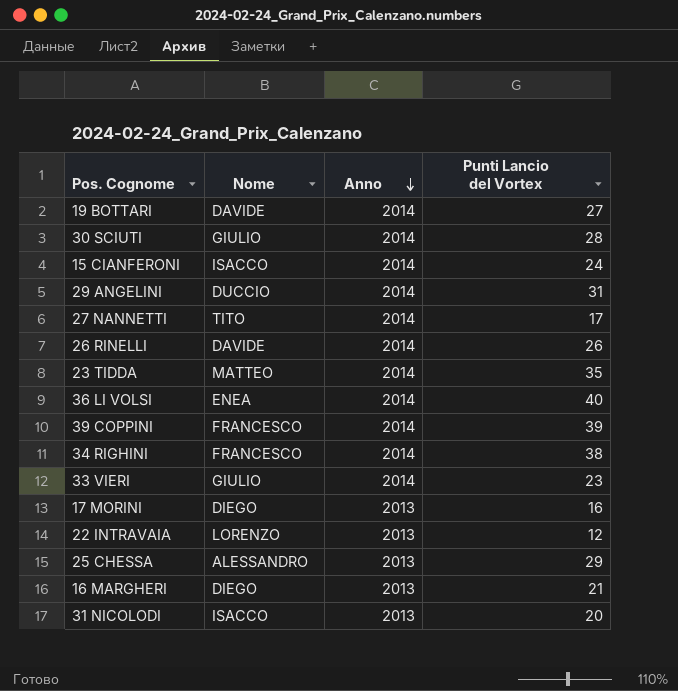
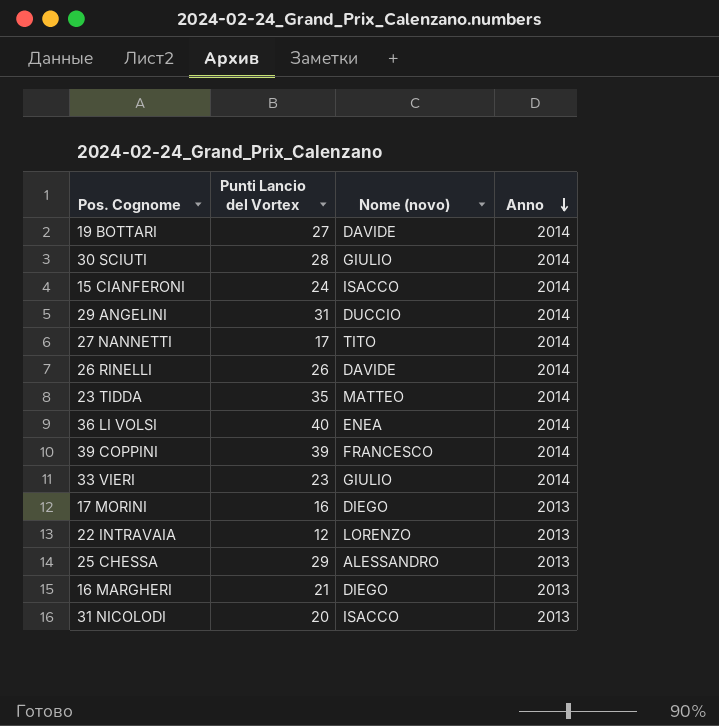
column Punti Lancio del Vortex | position: 4 -> 2
column name: Nome -> Nome (novo)
row 34 RIGHINI: FRANCESCO | 2014 | 38 -> none

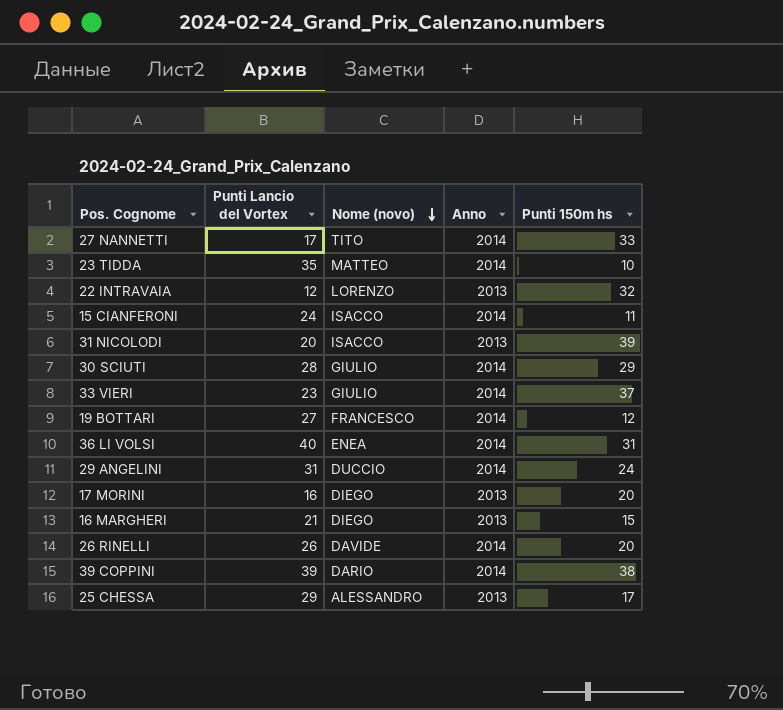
row order: Anno descending -> Nome (novo) descending
column Punti 150m hs | position: none -> 5
19 BOTTARI | Nome (novo): DAVIDE -> FRANCESCO
39 COPPINI | Nome (novo): FRANCESCO -> DARIO

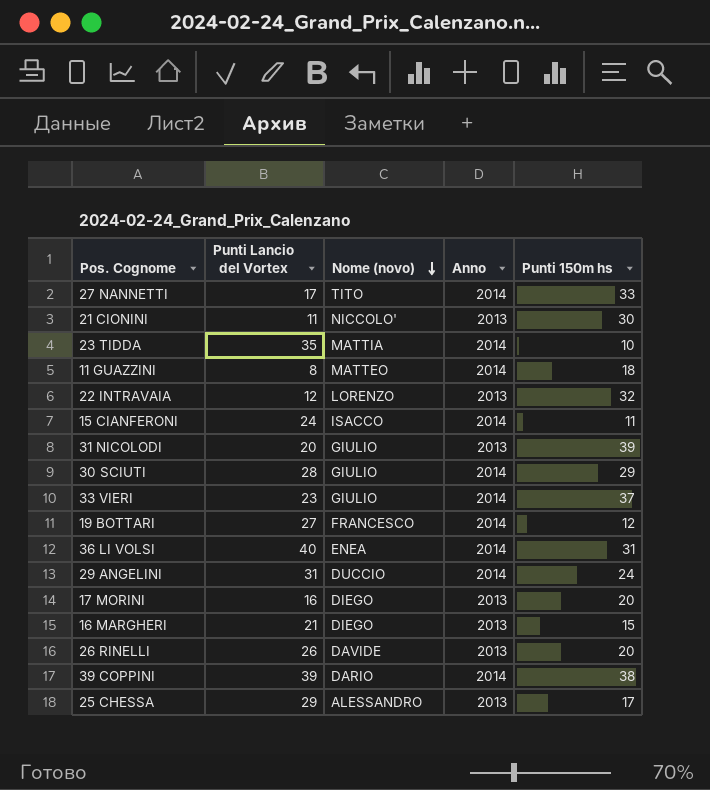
row 21 CIONINI: none -> 11 | NICCOLO' | 2013 | 30
23 TIDDA | Nome (novo): MATTEO -> MATTIA
row 11 GUAZZINI: none -> 8 | MATTEO | 2014 | 18
31 NICOLODI | Nome (novo): ISACCO -> GIULIO
26 RINELLI | Anno: 2014 -> 2013

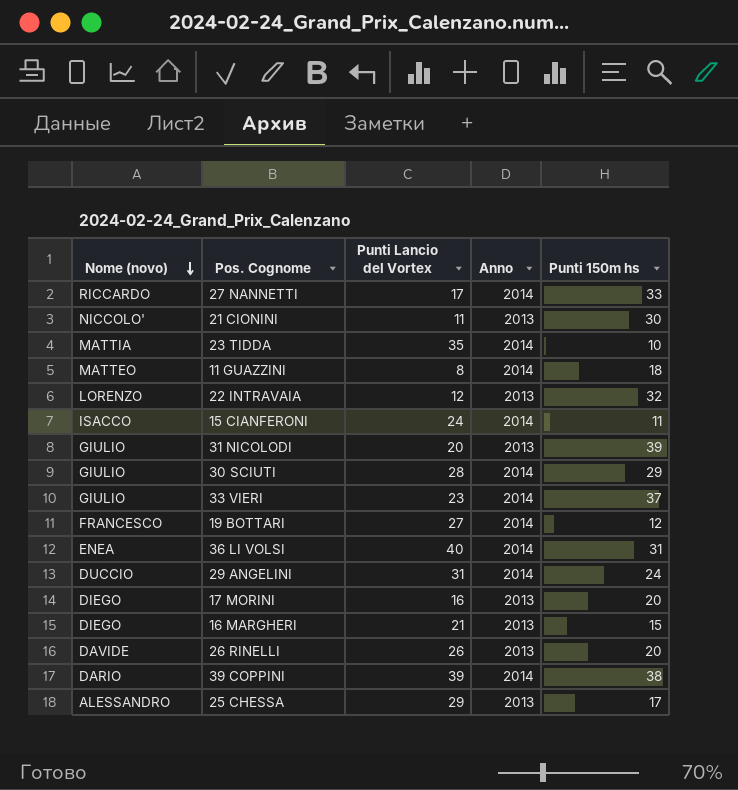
column Nome (novo) | position: 3 -> 1
27 NANNETTI | Nome (novo): TITO -> RICCARDO

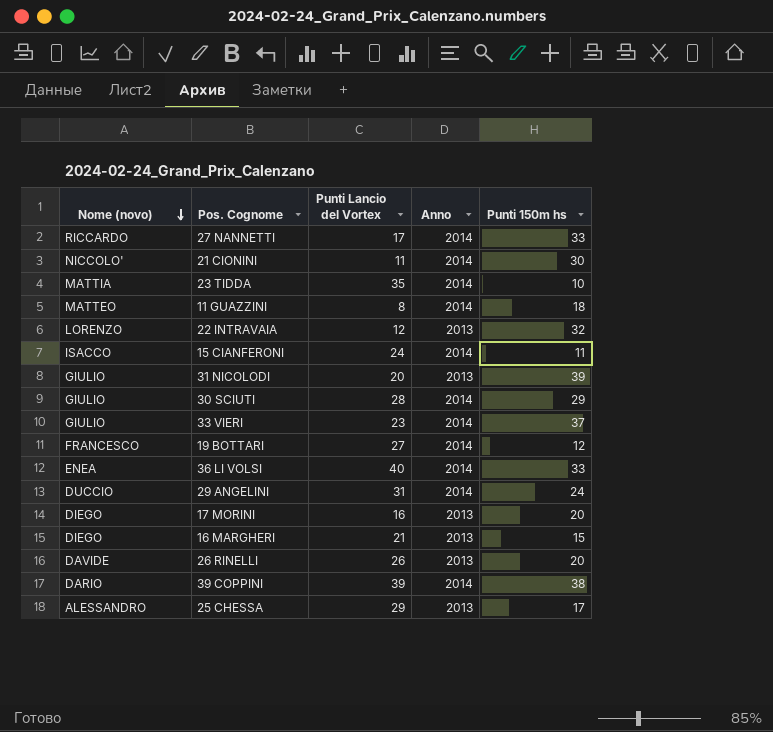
21 CIONINI | Anno: 2013 -> 2014
36 LI VOLSI | Punti 150m hs: 31 -> 33

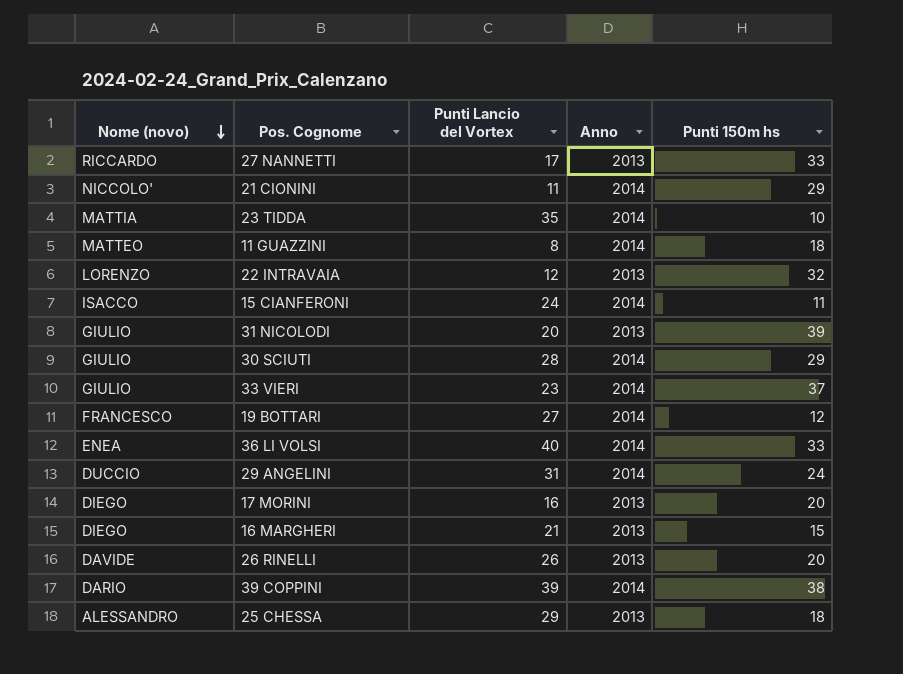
27 NANNETTI | Anno: 2014 -> 2013
21 CIONINI | Punti 150m hs: 30 -> 29
25 CHESSA | Punti 150m hs: 17 -> 18

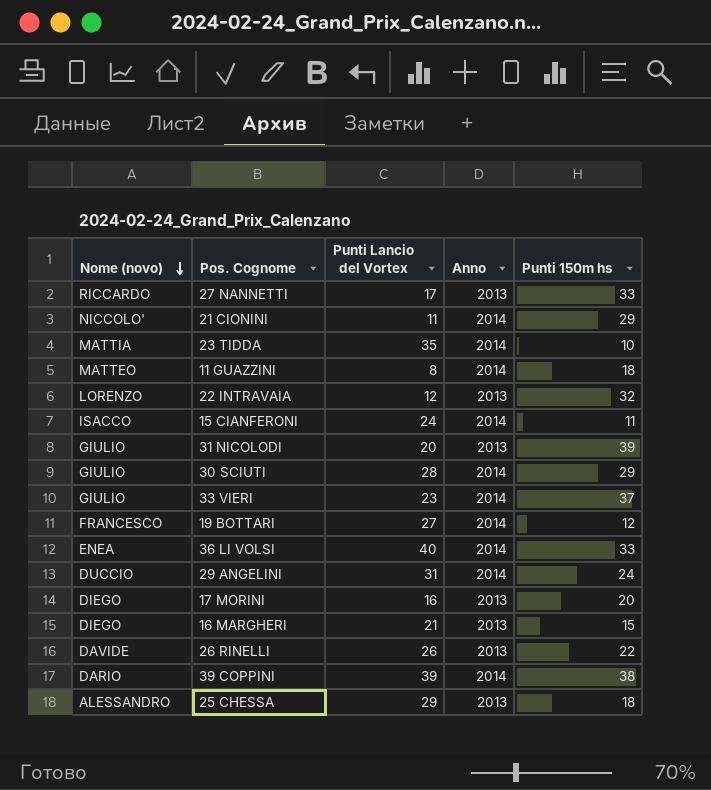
26 RINELLI | Punti 150m hs: 20 -> 22

